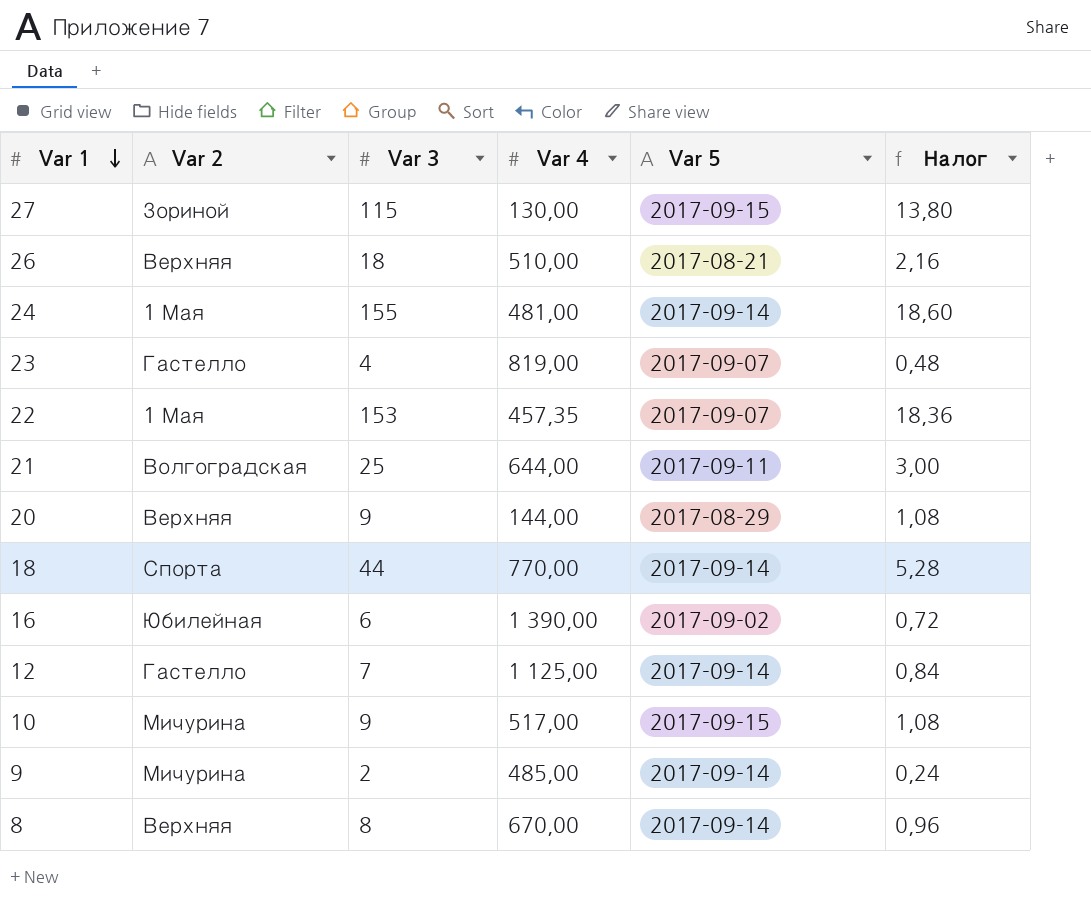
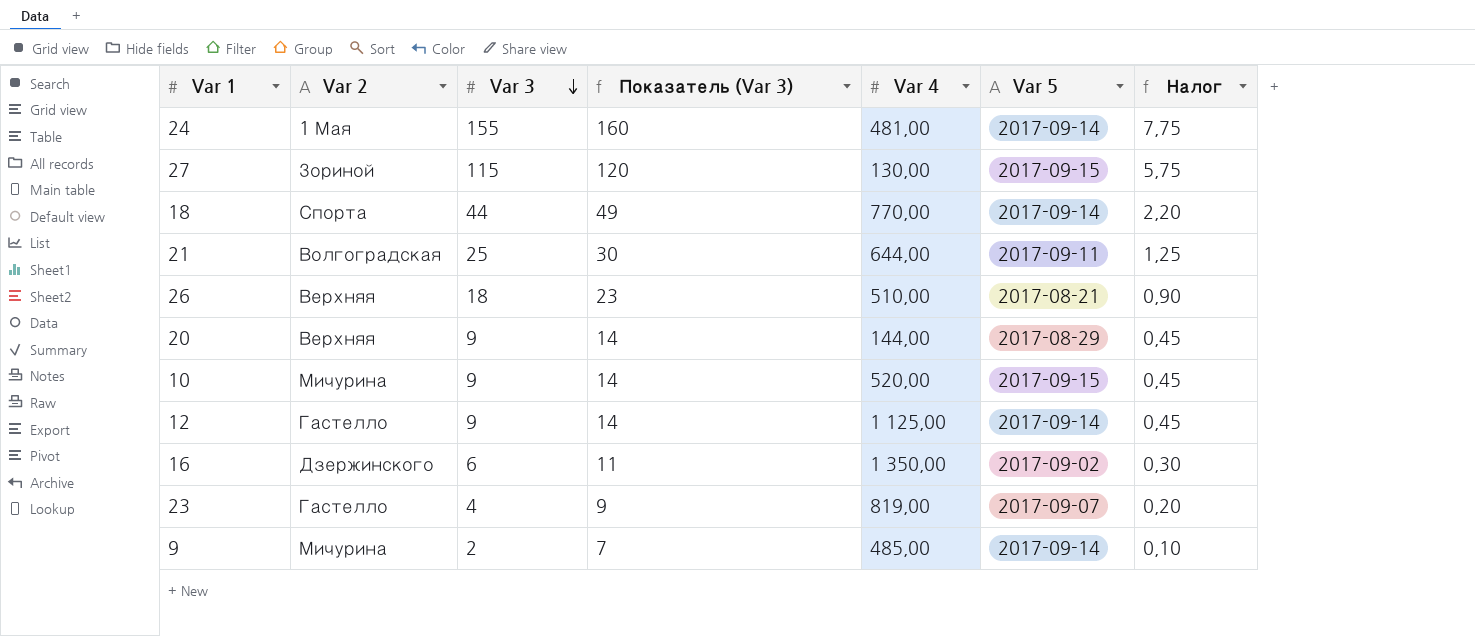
row order: Var 1 descending -> Var 3 descending
column Показатель (Var 3) | formula: none -> [Var 3] + 5
column Налог | formula: [Var 3] * 0,12 -> [Var 3] * 0,05
row 22: 1 Мая | 153 | 457,35 | 2017-09-07 | 18,36 -> none
row 8: Верхняя | 8 | 670,00 | 2017-09-14 | 0,96 -> none
10 | Var 4: 517,00 -> 520,00
12 | Var 3: 7 -> 9
16 | Var 2: Юбилейная -> Дзержинского
16 | Var 4: 1 390,00 -> 1 350,00

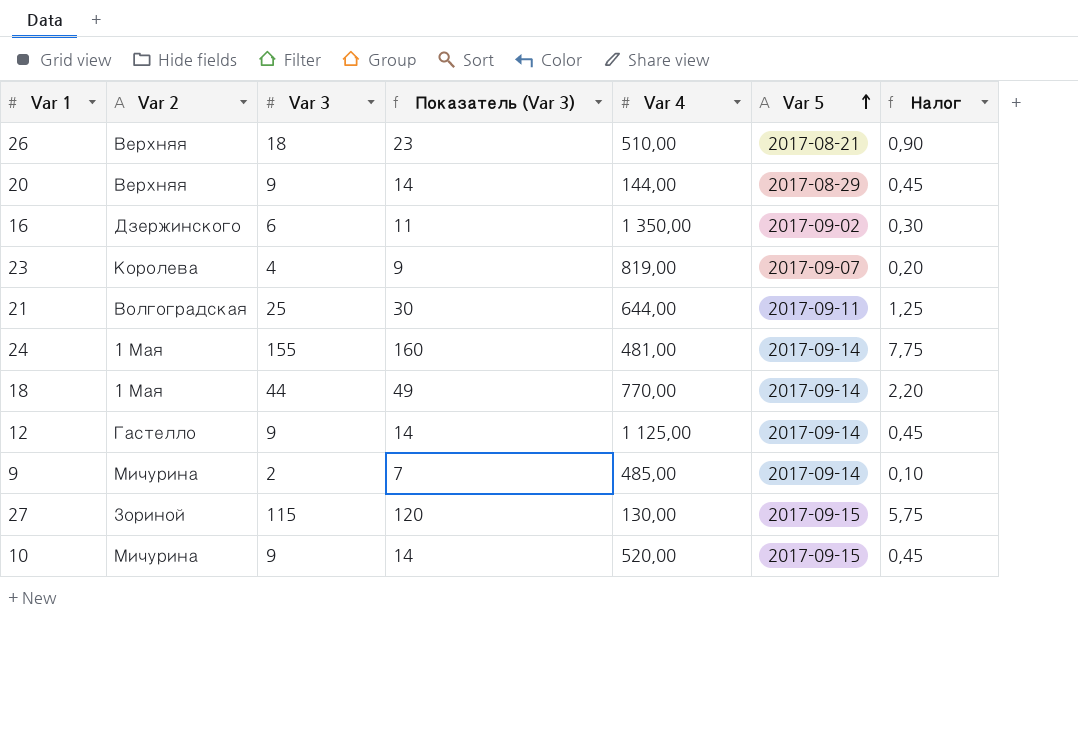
row order: Var 3 descending -> Var 5 ascending
23 | Var 2: Гастелло -> Королева
18 | Var 2: Спорта -> 1 Мая

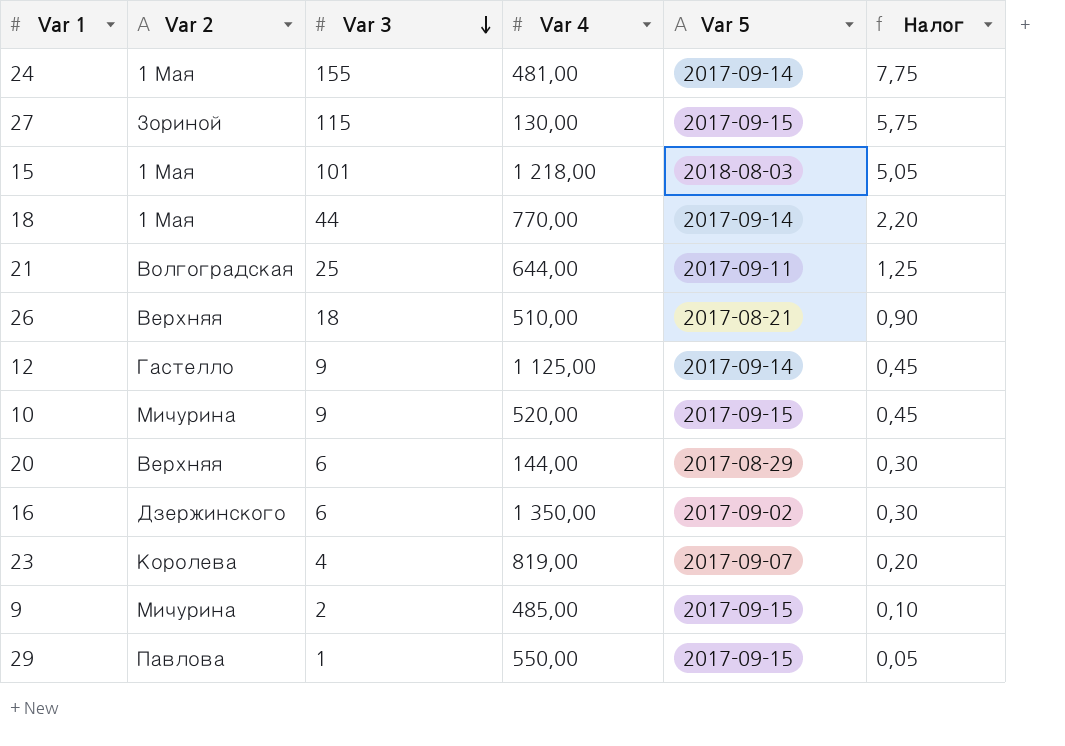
row order: Var 5 ascending -> Var 3 descending
column Показатель (Var 3) | formula: [Var 3] + 5 -> none
row 15: none -> 1 Мая | 101 | 1 218,00 | 2018-08-03 | 5,05
20 | Var 3: 9 -> 6
20 | Налог: 0,45 -> 0,30
9 | Var 5: 2017-09-14 -> 2017-09-15
row 29: none -> Павлова | 1 | 550,00 | 2017-09-15 | 0,05

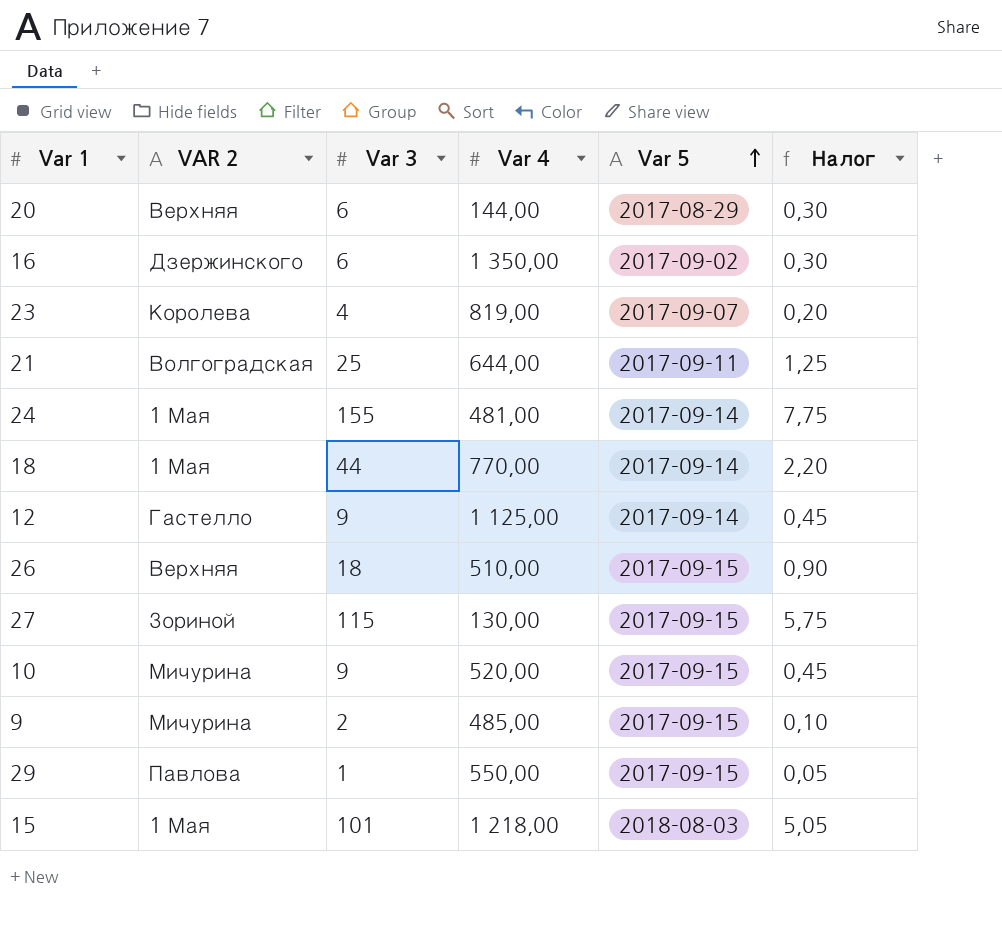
row order: Var 3 descending -> Var 5 ascending
column name: Var 2 -> VAR 2
26 | Var 5: 2017-08-21 -> 2017-09-15

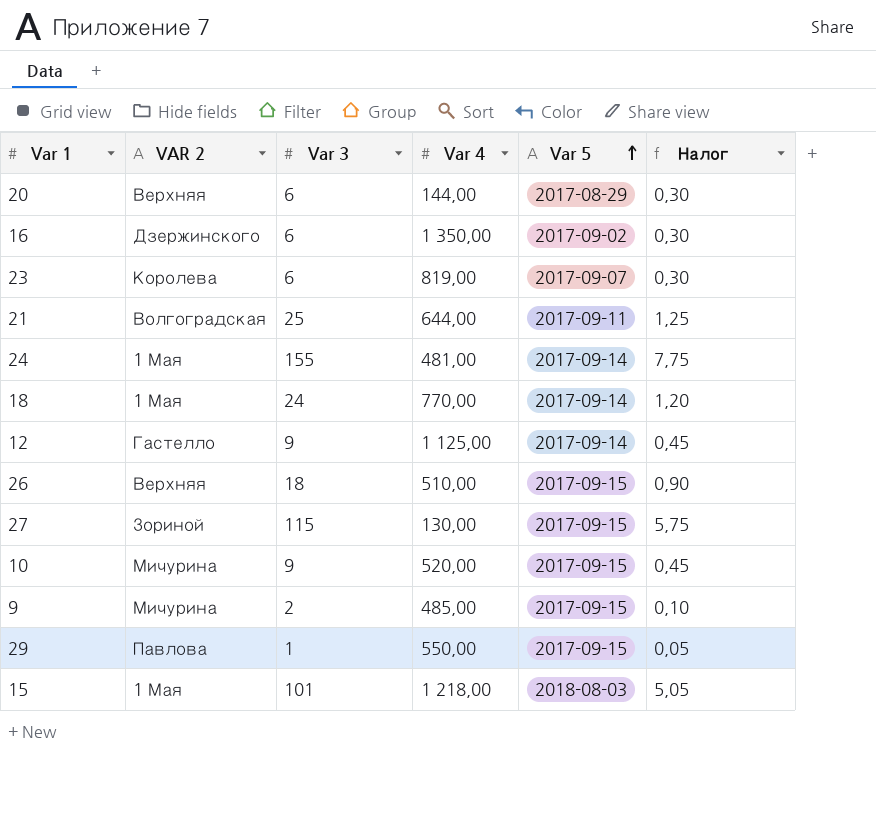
23 | Var 3: 4 -> 6
23 | Налог: 0,20 -> 0,30
18 | Var 3: 44 -> 24
18 | Налог: 2,20 -> 1,20

